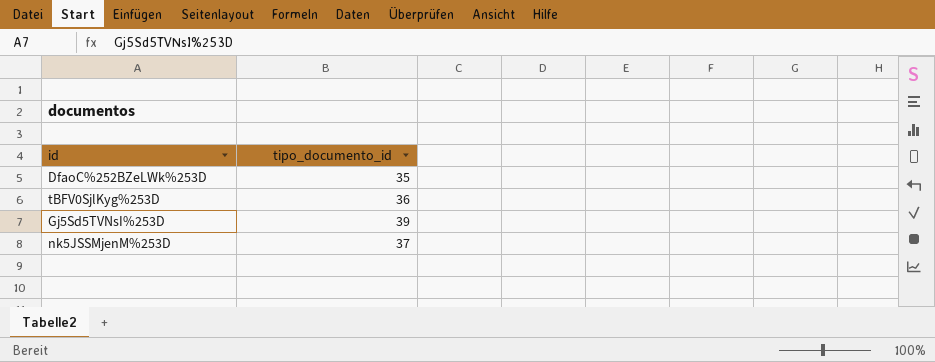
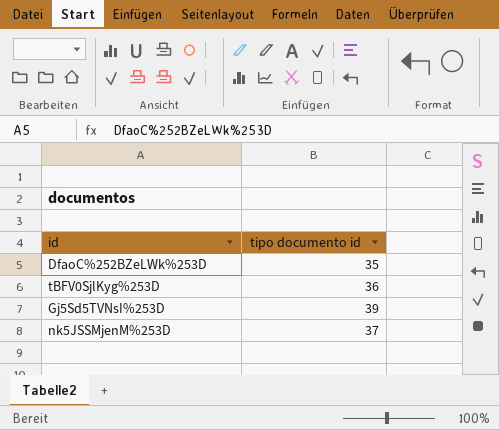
column name: tipo_documento_id -> tipo documento id

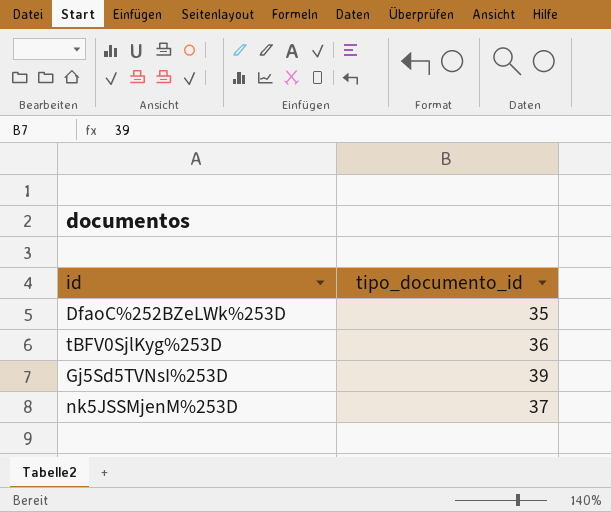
column name: tipo documento id -> tipo_documento_id

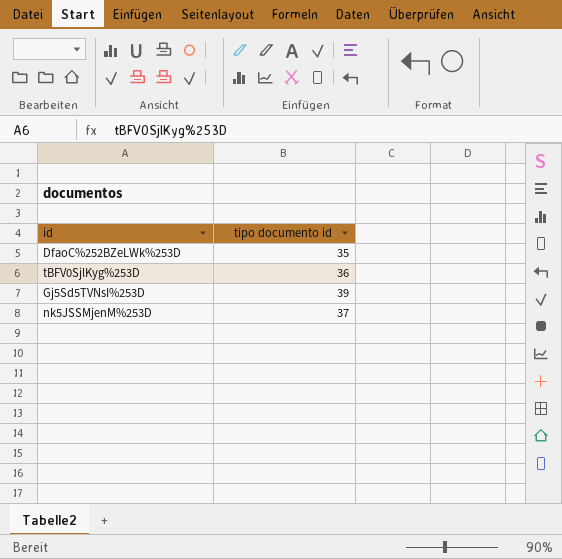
column name: tipo_documento_id -> tipo documento id

